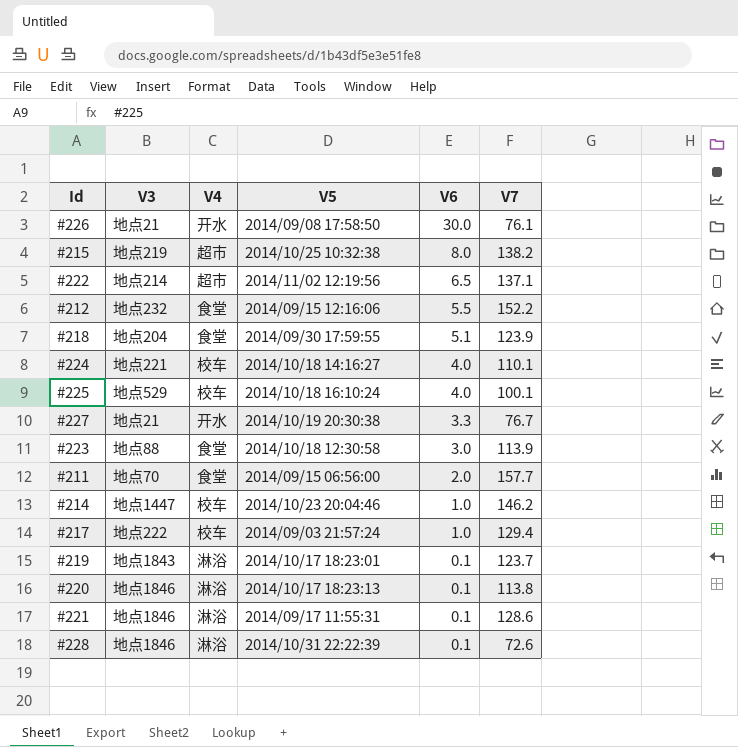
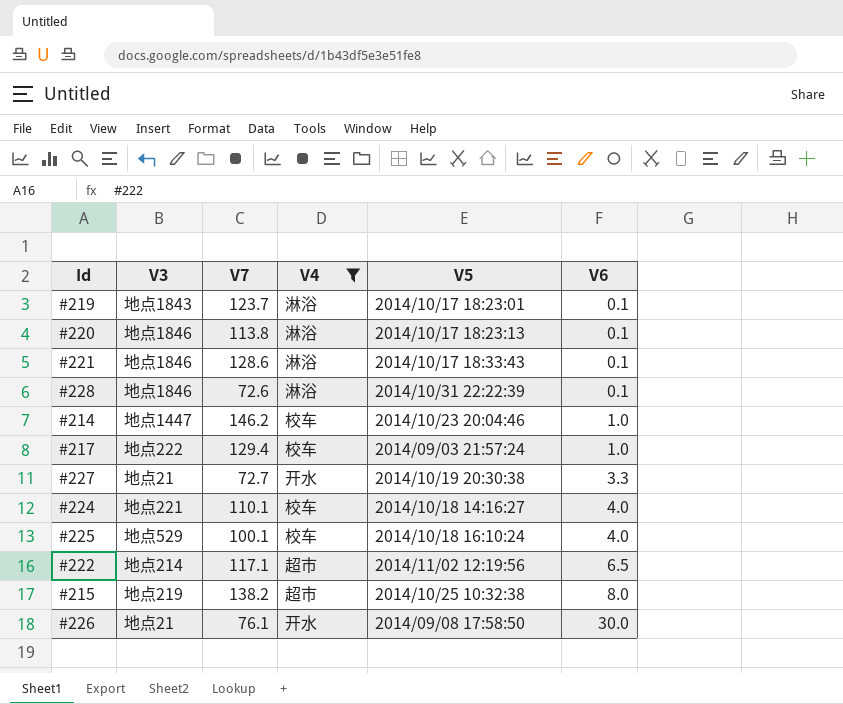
filter: none -> V4 != 食堂
row order: V6 descending -> V6 ascending
column V7 | position: 6 -> 3
#221 | V5: 2014/09/17 11:55:31 -> 2014/10/17 18:33:43
#227 | V7: 76.7 -> 72.7
#222 | V7: 137.1 -> 117.1

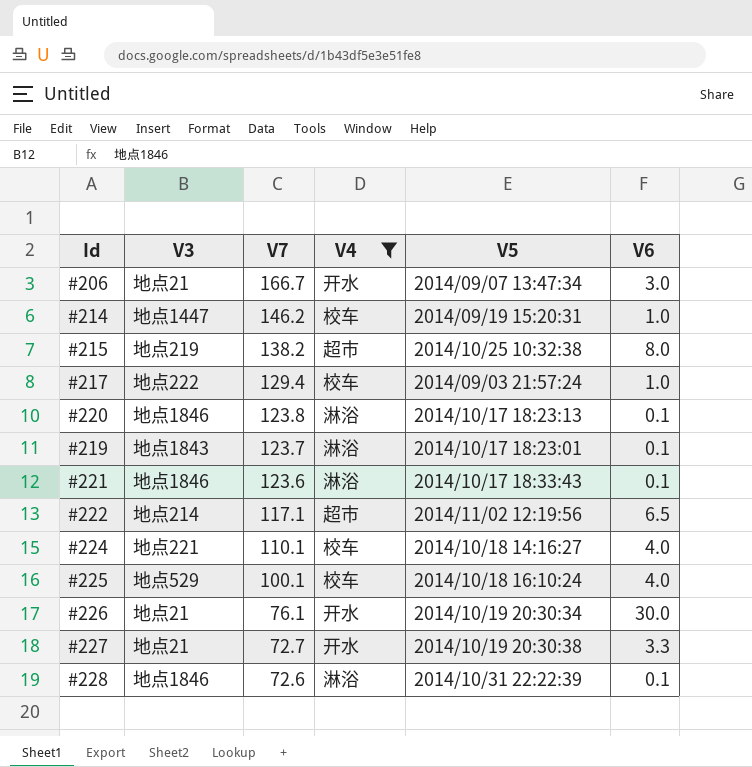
row order: V6 ascending -> V7 descending
row #206: none -> 地点21 | 166.7 | 开水 | 2014/09/07 13:47:34 | 3.0
#214 | V5: 2014/10/23 20:04:46 -> 2014/09/19 15:20:31
#220 | V7: 113.8 -> 123.8
#221 | V7: 128.6 -> 123.6
#226 | V5: 2014/09/08 17:58:50 -> 2014/10/19 20:30:34

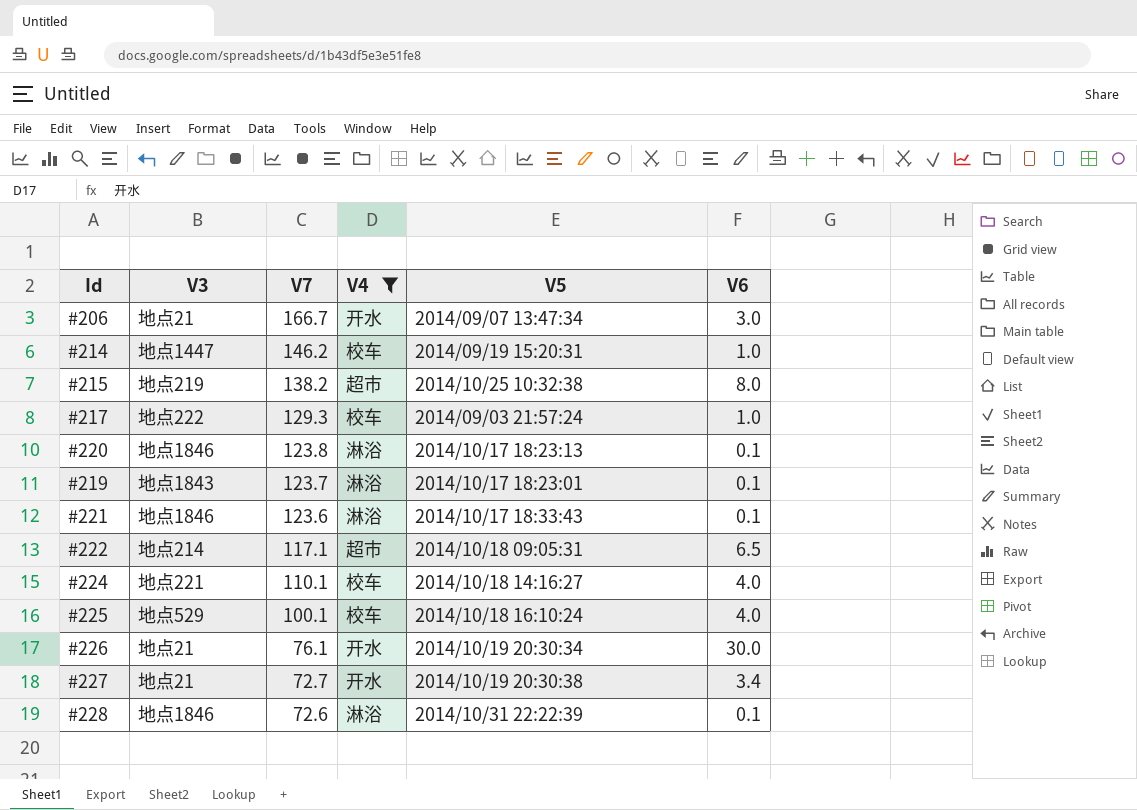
#217 | V7: 129.4 -> 129.3
#222 | V5: 2014/11/02 12:19:56 -> 2014/10/18 09:05:31
#227 | V6: 3.3 -> 3.4

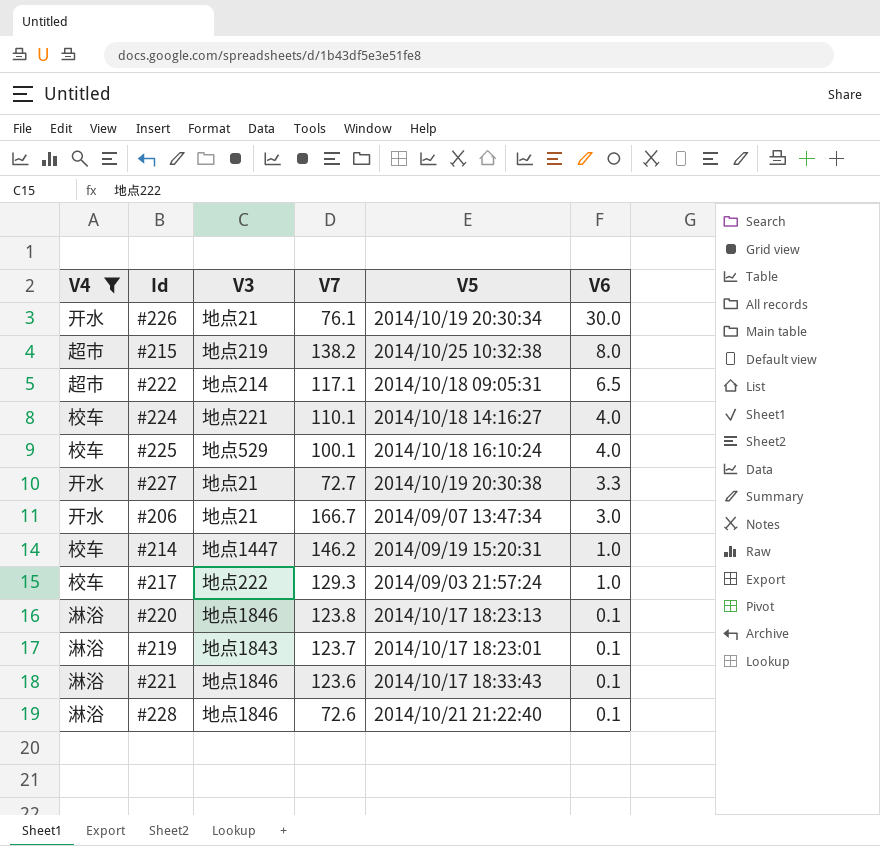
row order: V7 descending -> V6 descending
column V4 | position: 4 -> 1
#227 | V6: 3.4 -> 3.3
#228 | V5: 2014/10/31 22:22:39 -> 2014/10/21 21:22:40

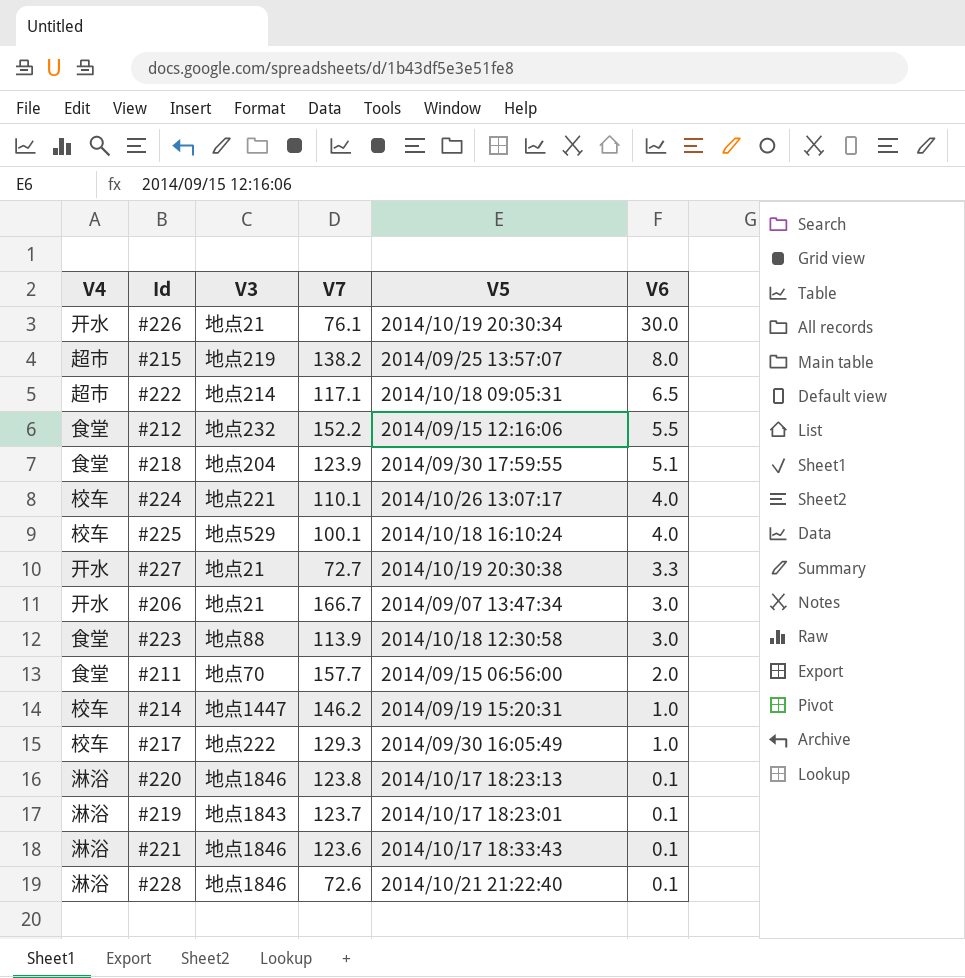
filter: V4 != 食堂 -> none
#215 | V5: 2014/10/25 10:32:38 -> 2014/09/25 13:57:07
#224 | V5: 2014/10/18 14:16:27 -> 2014/10/26 13:07:17
#217 | V5: 2014/09/03 21:57:24 -> 2014/09/30 16:05:49

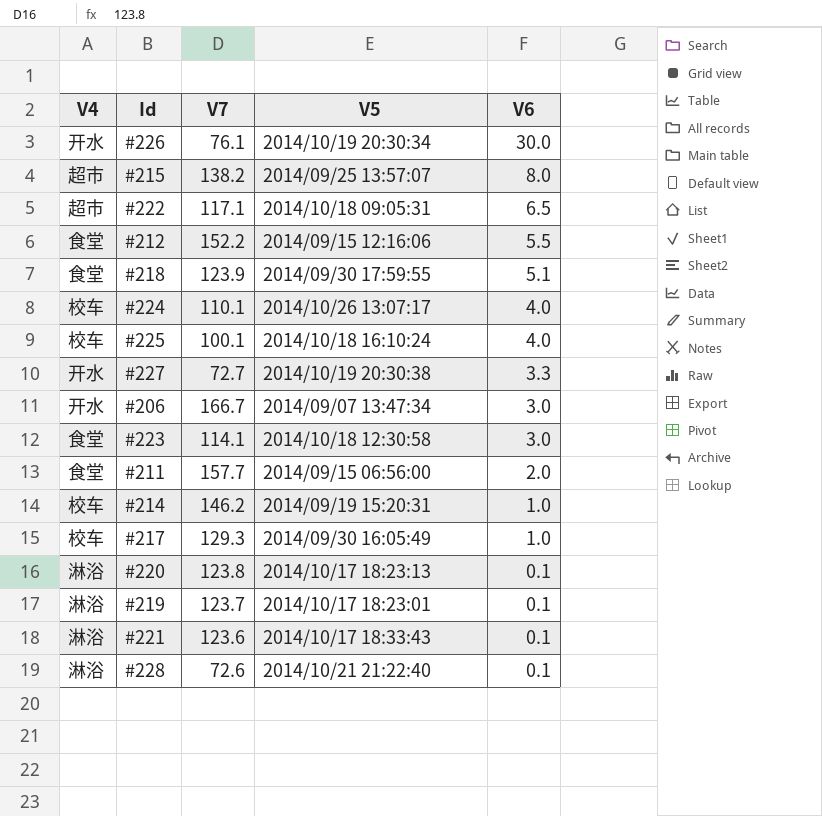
column V3 | position: 3 -> none
#223 | V7: 113.9 -> 114.1

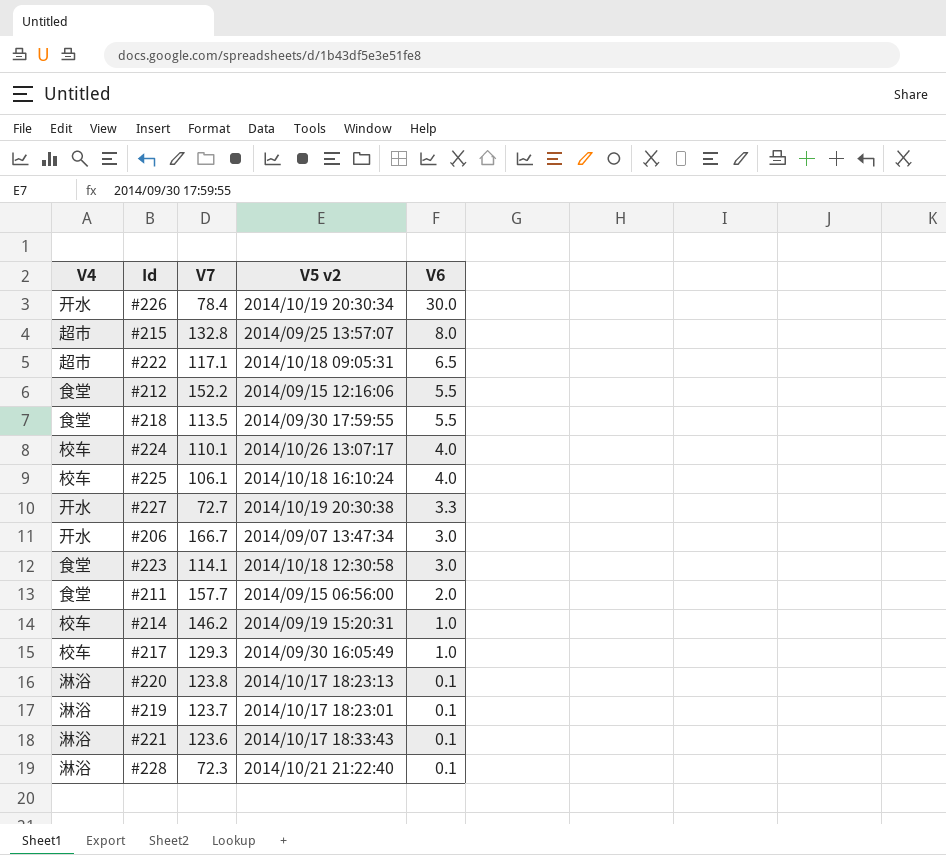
column name: V5 -> V5 v2
#226 | V7: 76.1 -> 78.4
#215 | V7: 138.2 -> 132.8
#218 | V7: 123.9 -> 113.5
#218 | V6: 5.1 -> 5.5
#225 | V7: 100.1 -> 106.1
#228 | V7: 72.6 -> 72.3

